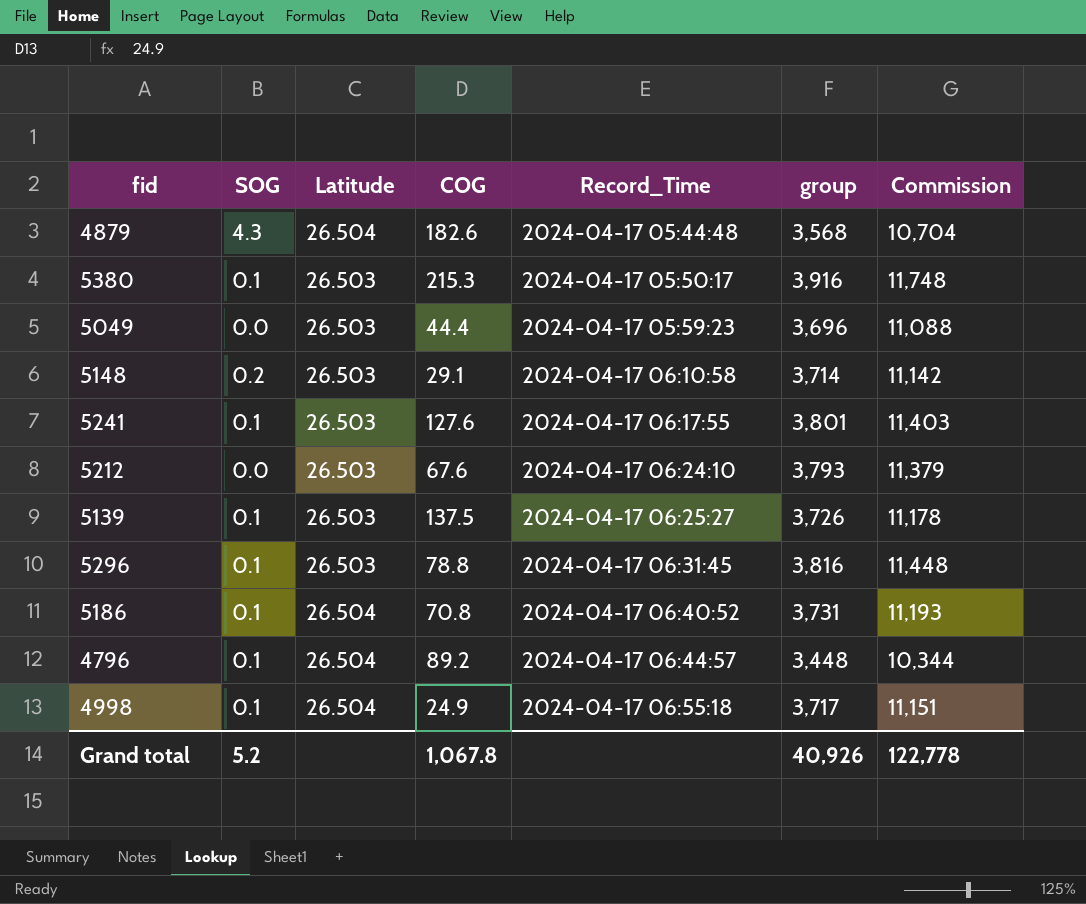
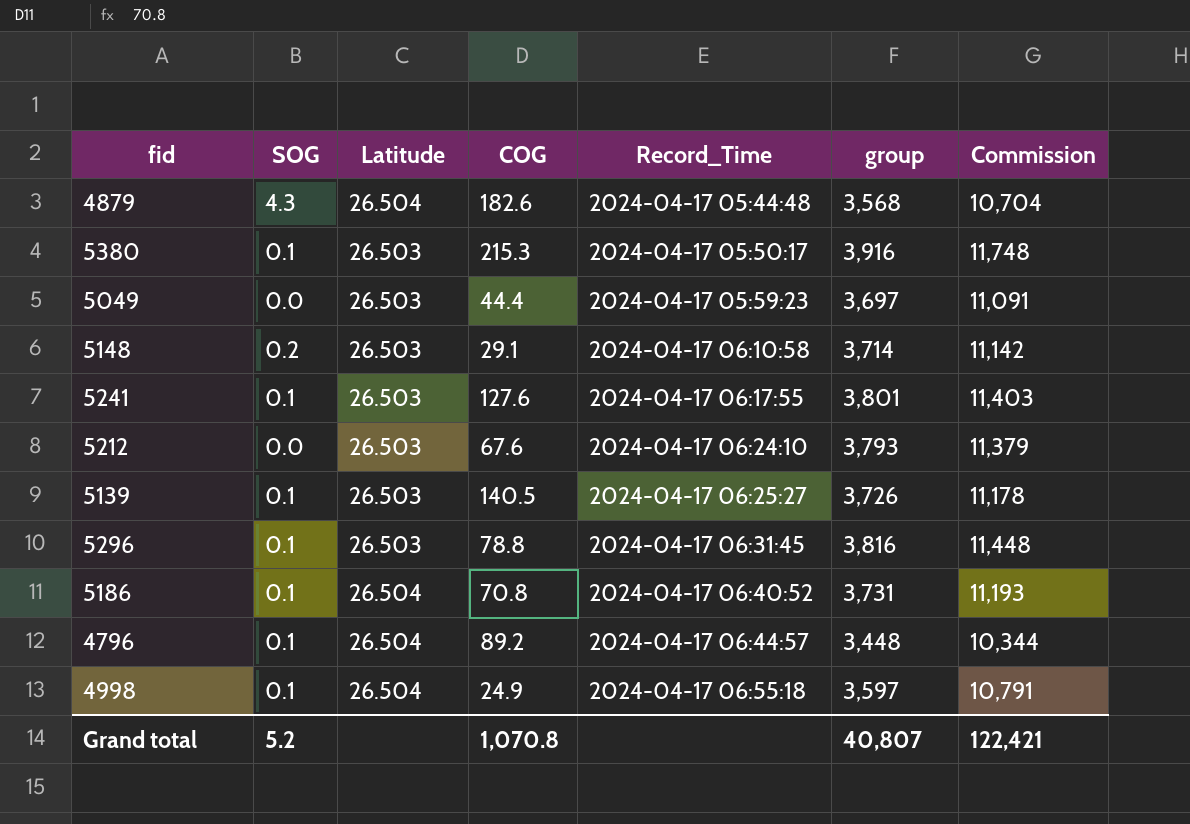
5049 | group: 3,696 -> 3,697
5049 | Commission: 11,088 -> 11,091
5139 | COG: 137.5 -> 140.5
4998 | group: 3,717 -> 3,597
4998 | Commission: 11,151 -> 10,791
Grand total | COG: 1,067.8 -> 1,070.8
Grand total | group: 40,926 -> 40,807
Grand total | Commission: 122,778 -> 122,421

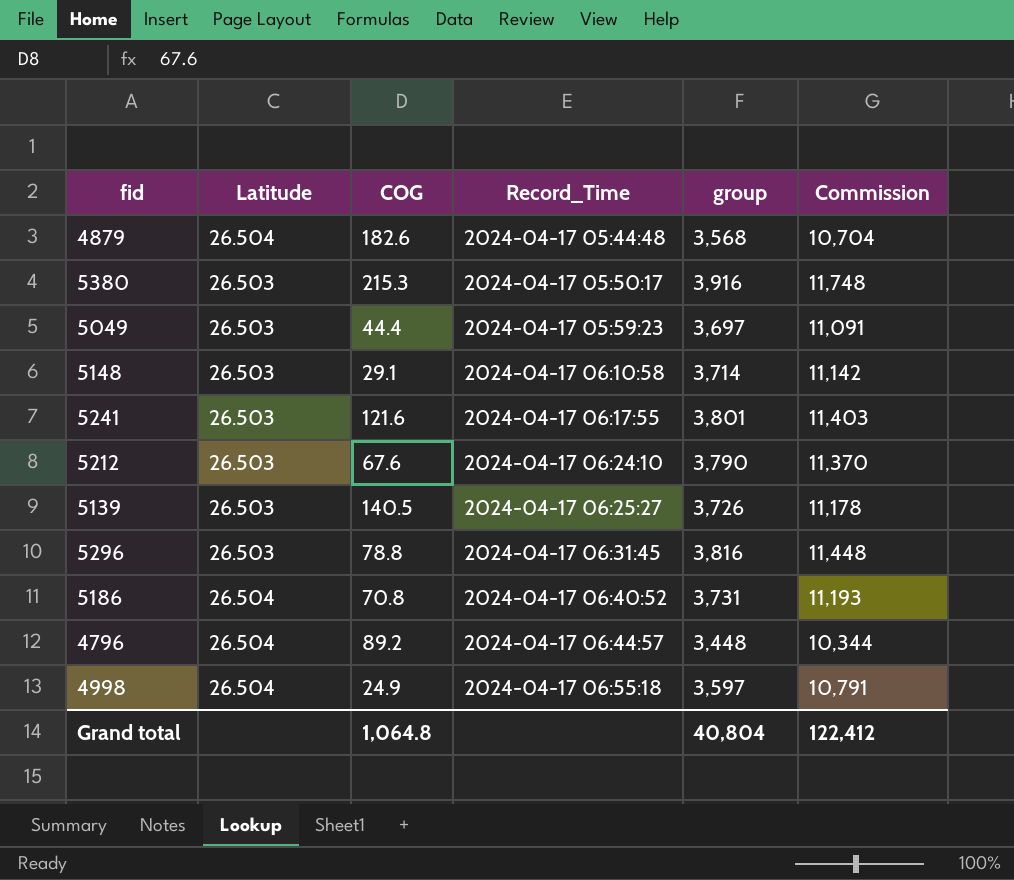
column SOG | position: 2 -> none
5241 | COG: 127.6 -> 121.6
5212 | group: 3,793 -> 3,790
5212 | Commission: 11,379 -> 11,370
Grand total | COG: 1,070.8 -> 1,064.8
Grand total | group: 40,807 -> 40,804
Grand total | Commission: 122,421 -> 122,412

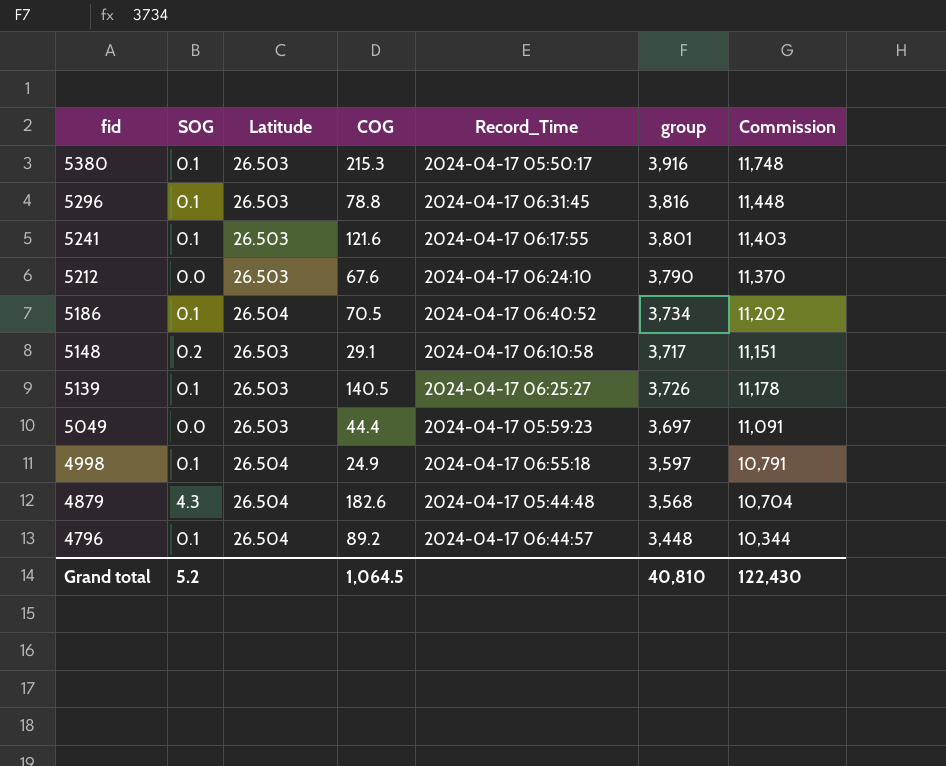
row order: Record_Time ascending -> fid descending
column SOG | position: none -> 2
5186 | COG: 70.8 -> 70.5
5186 | group: 3,731 -> 3,734
5186 | Commission: 11,193 -> 11,202
5148 | group: 3,714 -> 3,717
5148 | Commission: 11,142 -> 11,151
Grand total | COG: 1,064.8 -> 1,064.5
Grand total | group: 40,804 -> 40,810
Grand total | Commission: 122,412 -> 122,430

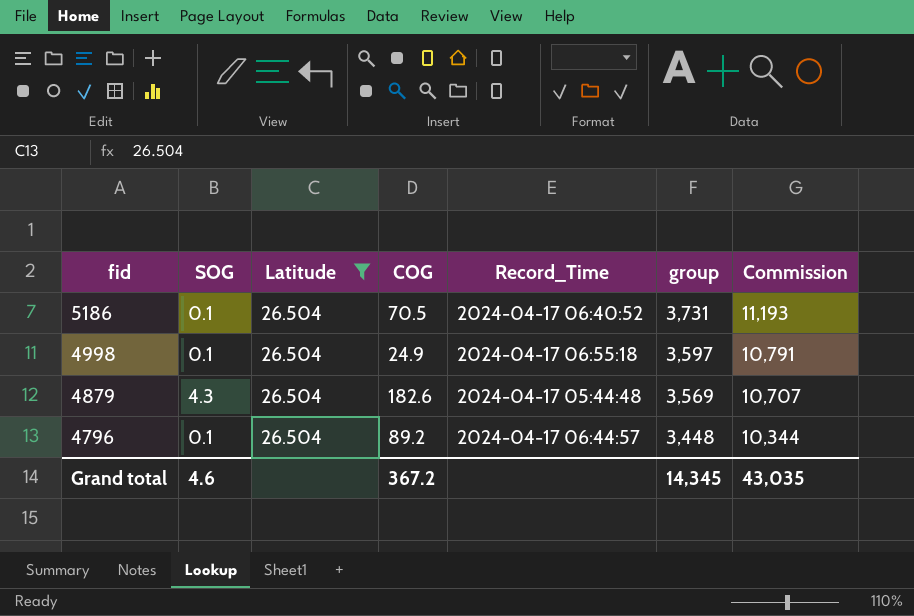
filter: none -> Latitude = 26.504
5186 | group: 3,734 -> 3,731
5186 | Commission: 11,202 -> 11,193
4879 | group: 3,568 -> 3,569
4879 | Commission: 10,704 -> 10,707
Grand total | SOG: 5.2 -> 4.6
Grand total | COG: 1,064.5 -> 367.2
Grand total | group: 40,810 -> 14,345
Grand total | Commission: 122,430 -> 43,035

